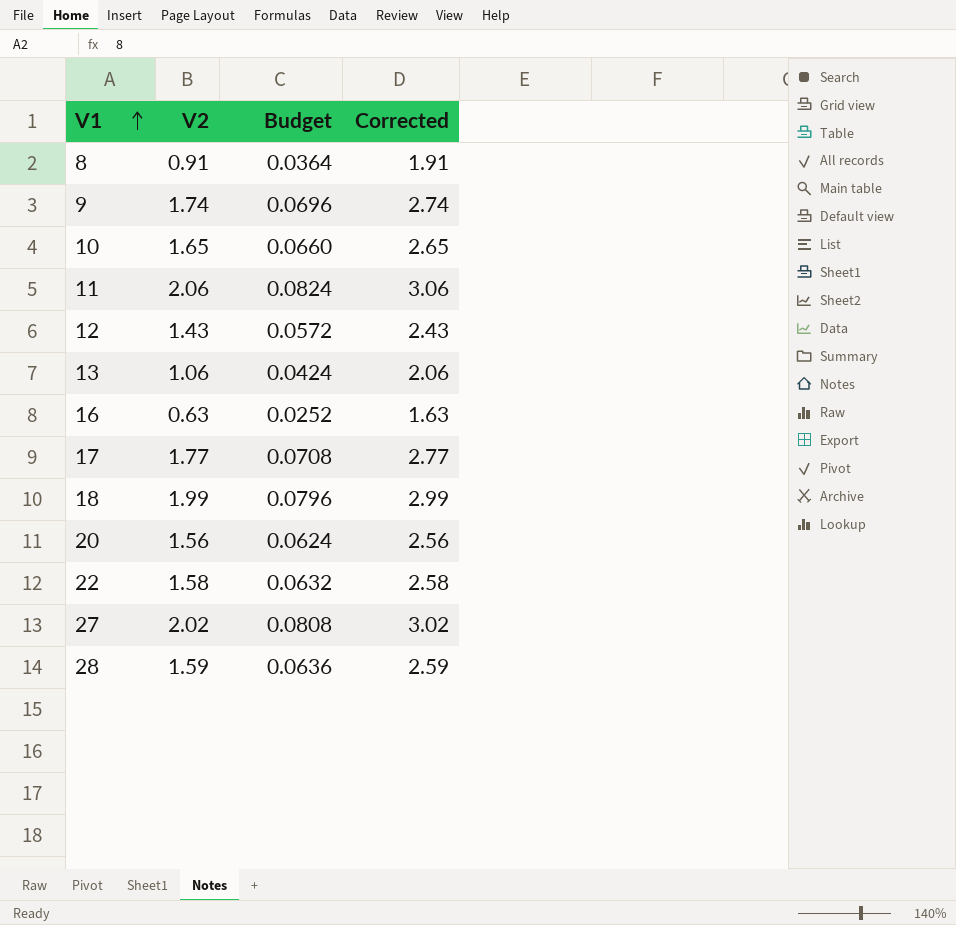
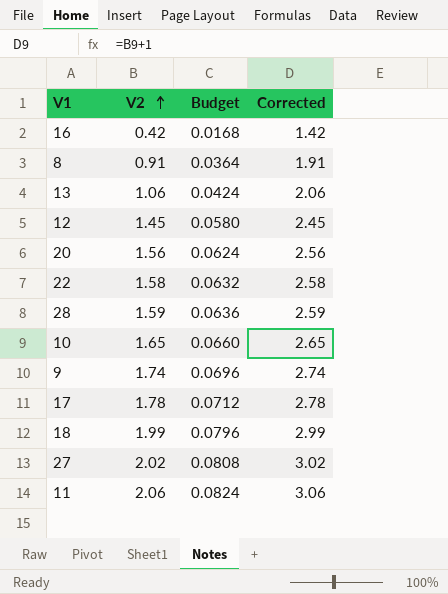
row order: V1 ascending -> V2 ascending
16 | V2: 0.63 -> 0.42
16 | Budget: 0.0252 -> 0.0168
16 | Corrected: 1.63 -> 1.42
12 | V2: 1.43 -> 1.45
12 | Budget: 0.0572 -> 0.0580
12 | Corrected: 2.43 -> 2.45
17 | V2: 1.77 -> 1.78
17 | Budget: 0.0708 -> 0.0712
17 | Corrected: 2.77 -> 2.78

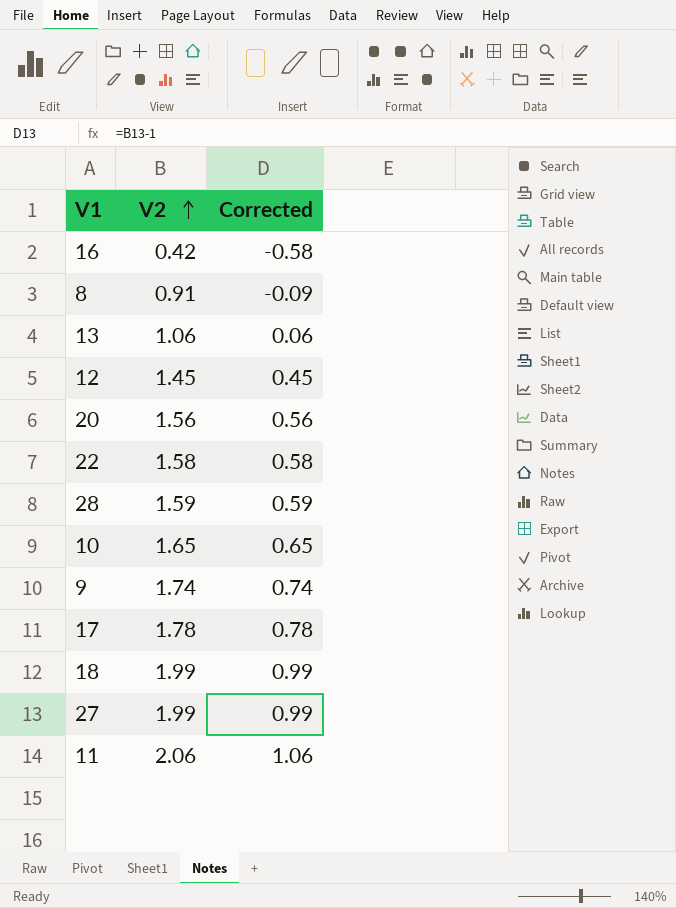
column Budget | formula: [V2] * 0.04 -> none
column Corrected | formula: [V2] + 1 -> [V2] - 1
27 | V2: 2.02 -> 1.99

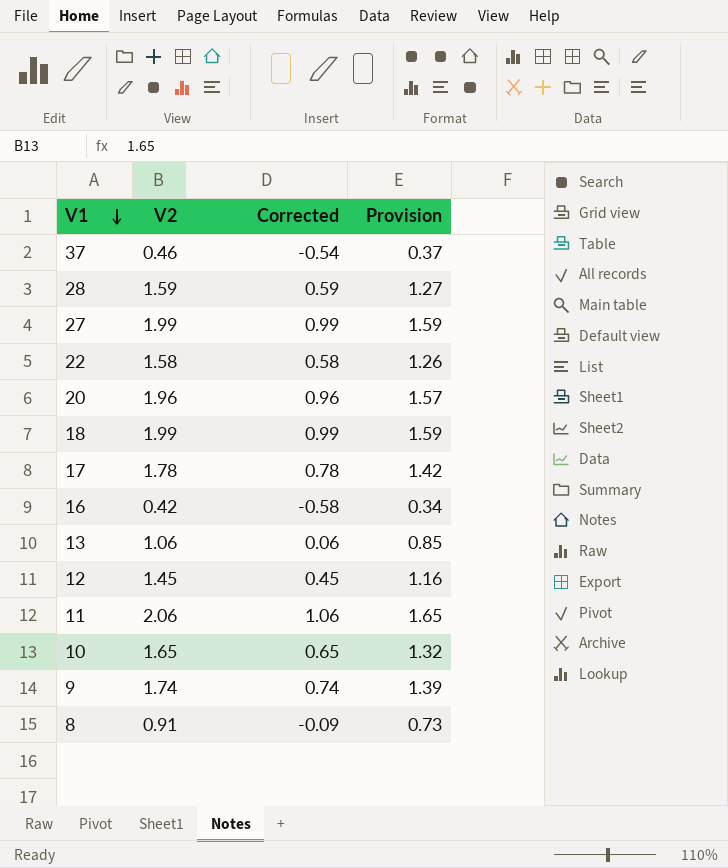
row order: V2 ascending -> V1 descending
column Provision | formula: none -> [V2] * 0.8
row 37: none -> 0.46 | -0.54 | 0.37
20 | V2: 1.56 -> 1.96
20 | Corrected: 0.56 -> 0.96

